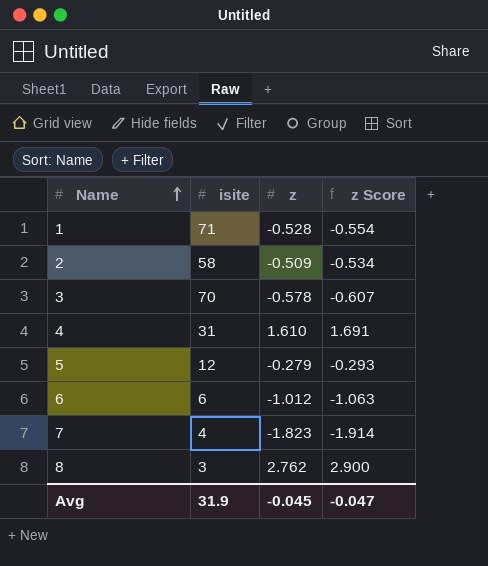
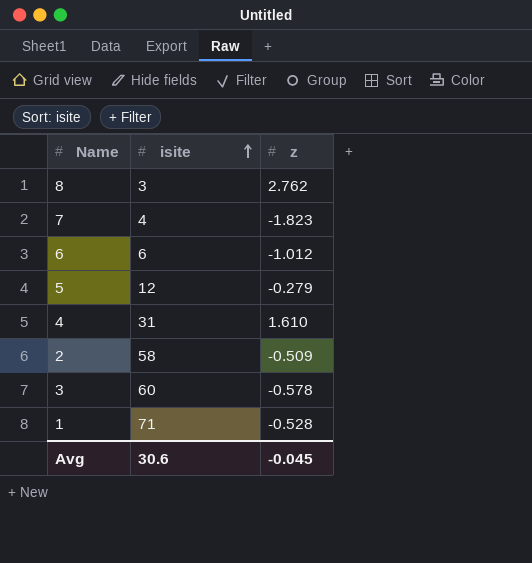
row order: Name ascending -> isite ascending
column z Score | formula: [z] * 1.05 -> none
3 | isite: 70 -> 60
Avg | isite: 31.9 -> 30.6

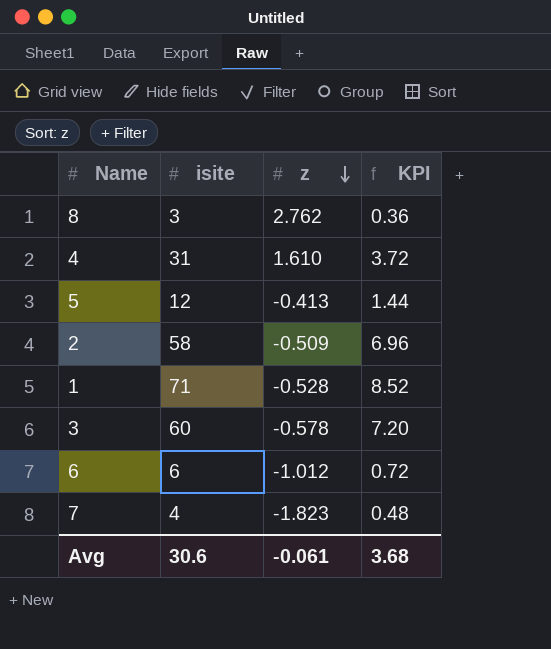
row order: isite ascending -> z descending
column KPI | formula: none -> [isite] * 0.12
5 | z: -0.279 -> -0.413
Avg | z: -0.045 -> -0.061

